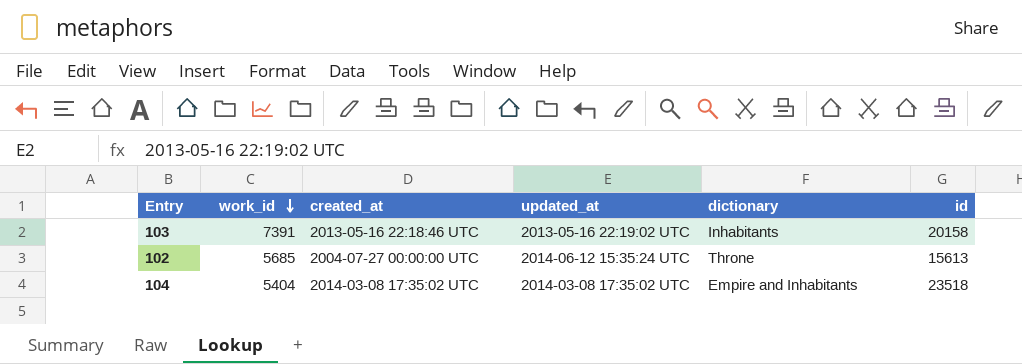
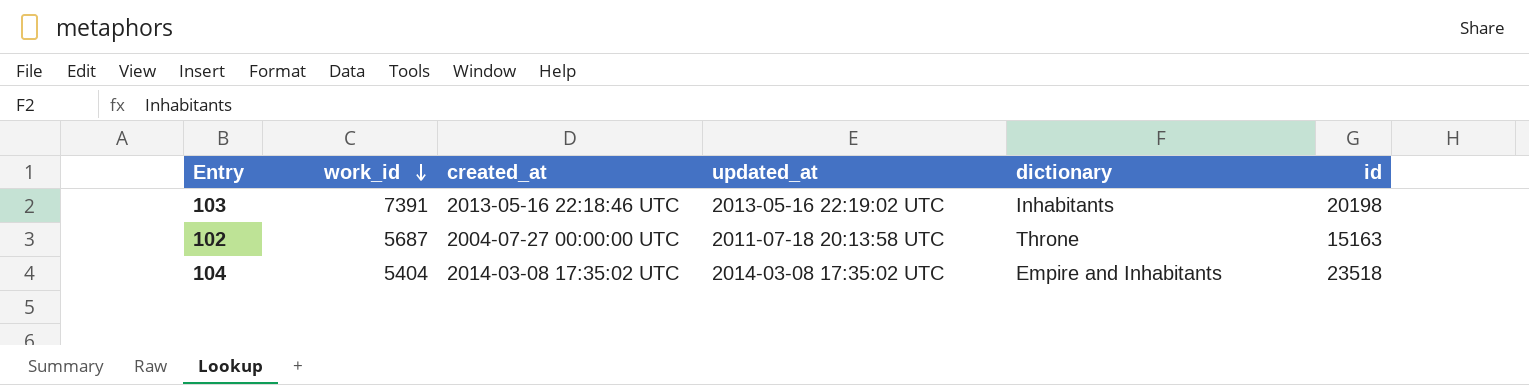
103 | id: 20158 -> 20198
102 | work_id: 5685 -> 5687
102 | updated_at: 2014-06-12 15:35:24 UTC -> 2011-07-18 20:13:58 UTC
102 | id: 15613 -> 15163

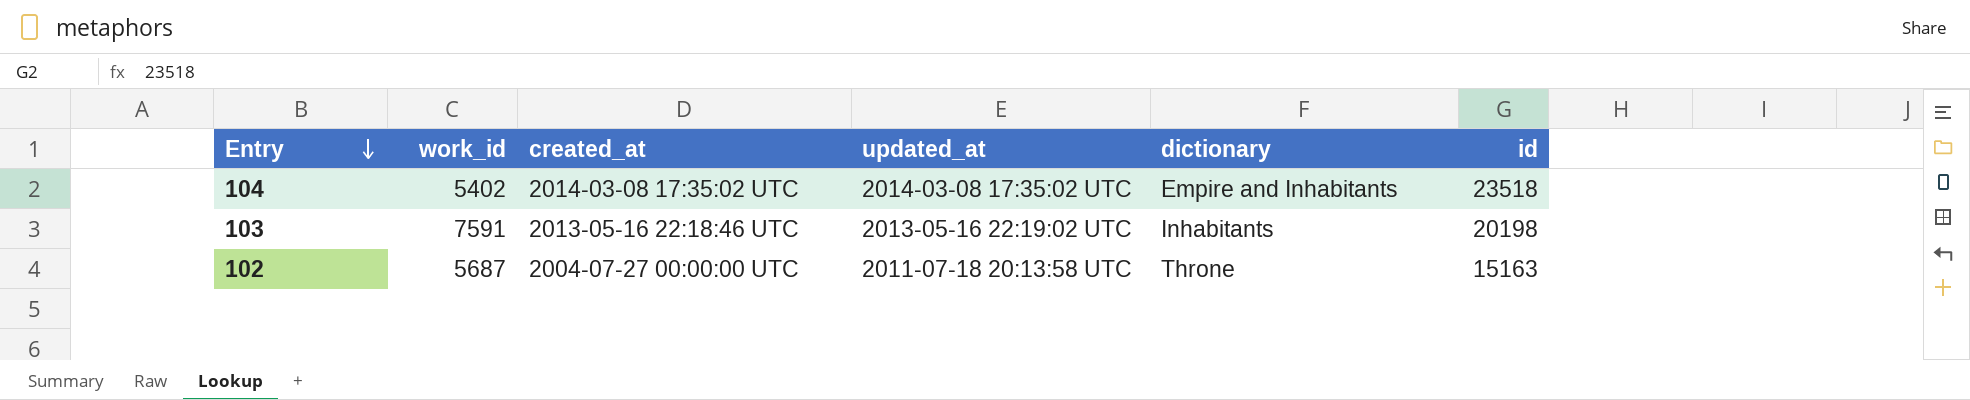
row order: work_id descending -> Entry descending
104 | work_id: 5404 -> 5402
103 | work_id: 7391 -> 7591

